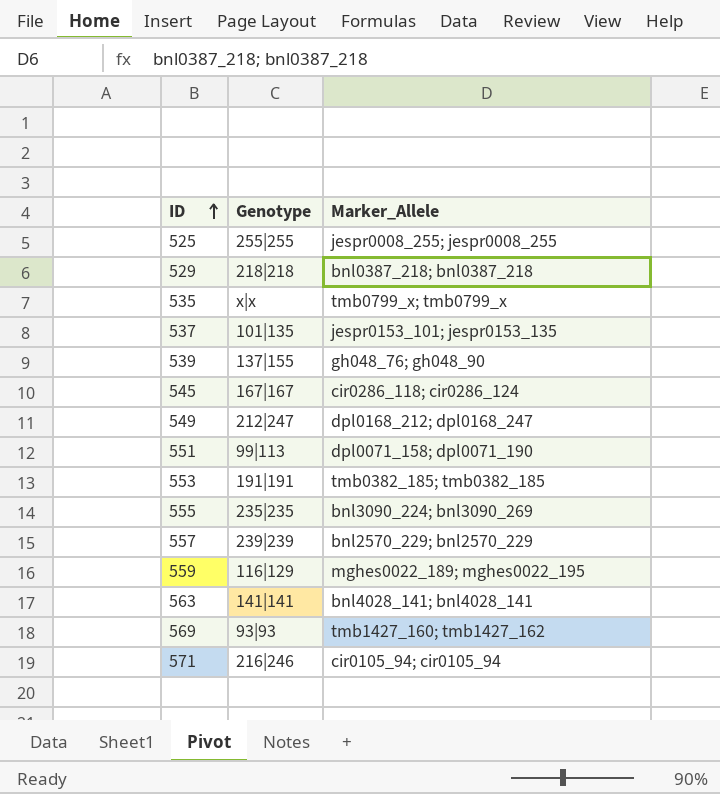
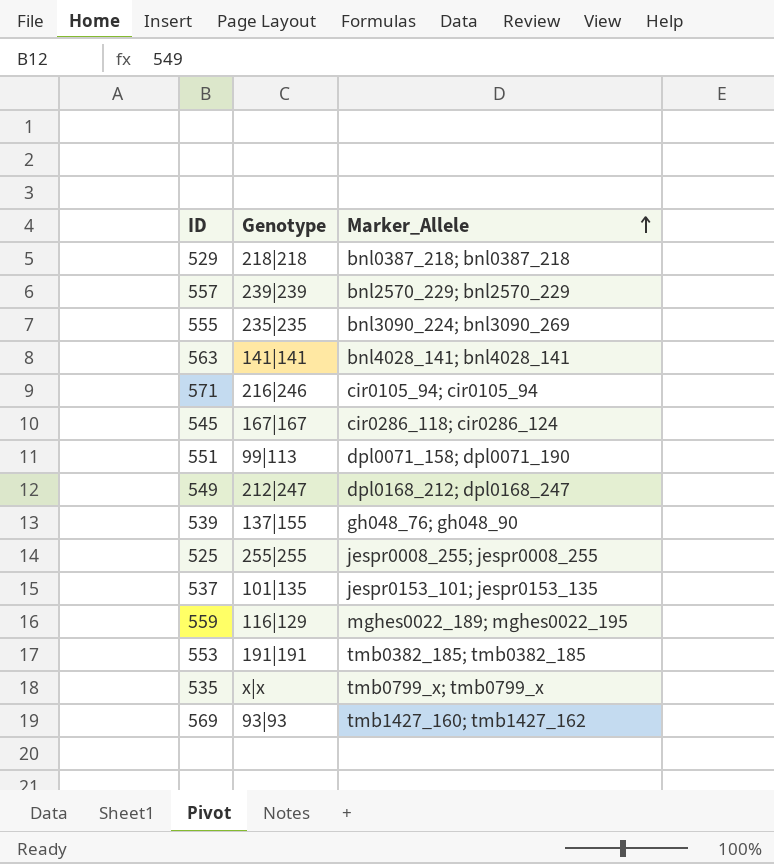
row order: ID ascending -> Marker_Allele ascending

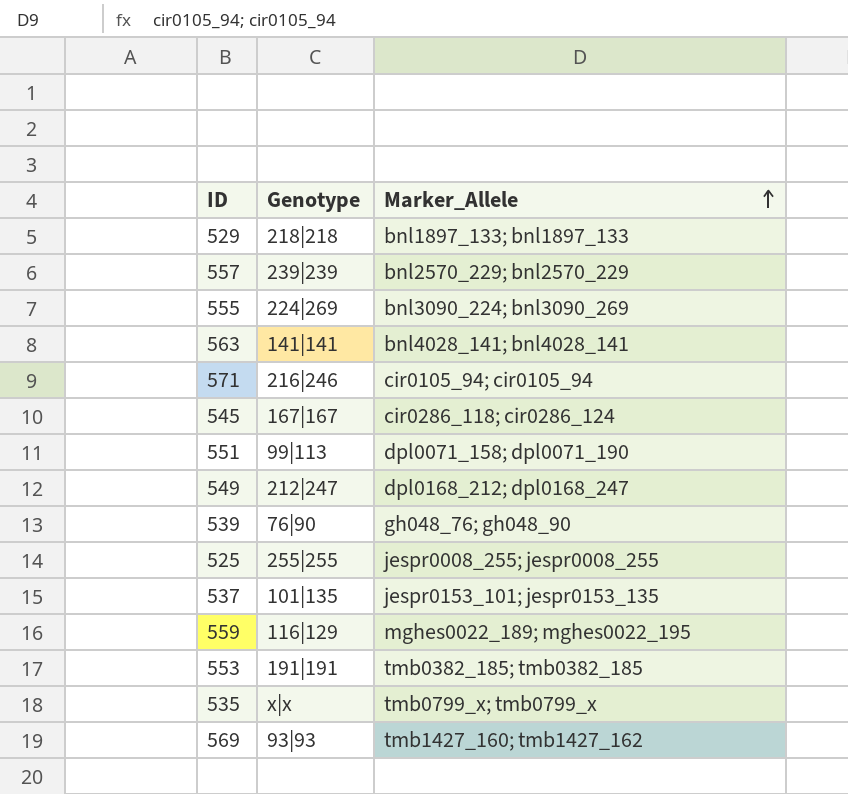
529 | Marker_Allele: bnl0387_218; bnl0387_218 -> bnl1897_133; bnl1897_133
555 | Genotype: 235|235 -> 224|269
539 | Genotype: 137|155 -> 76|90

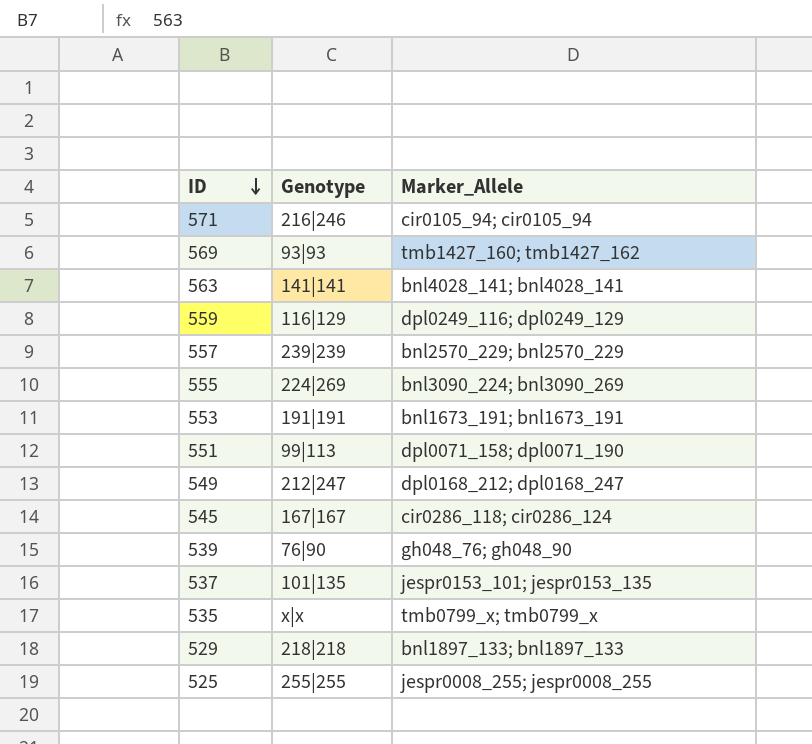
row order: Marker_Allele ascending -> ID descending
559 | Marker_Allele: mghes0022_189; mghes0022_195 -> dpl0249_116; dpl0249_129
553 | Marker_Allele: tmb0382_185; tmb0382_185 -> bnl1673_191; bnl1673_191

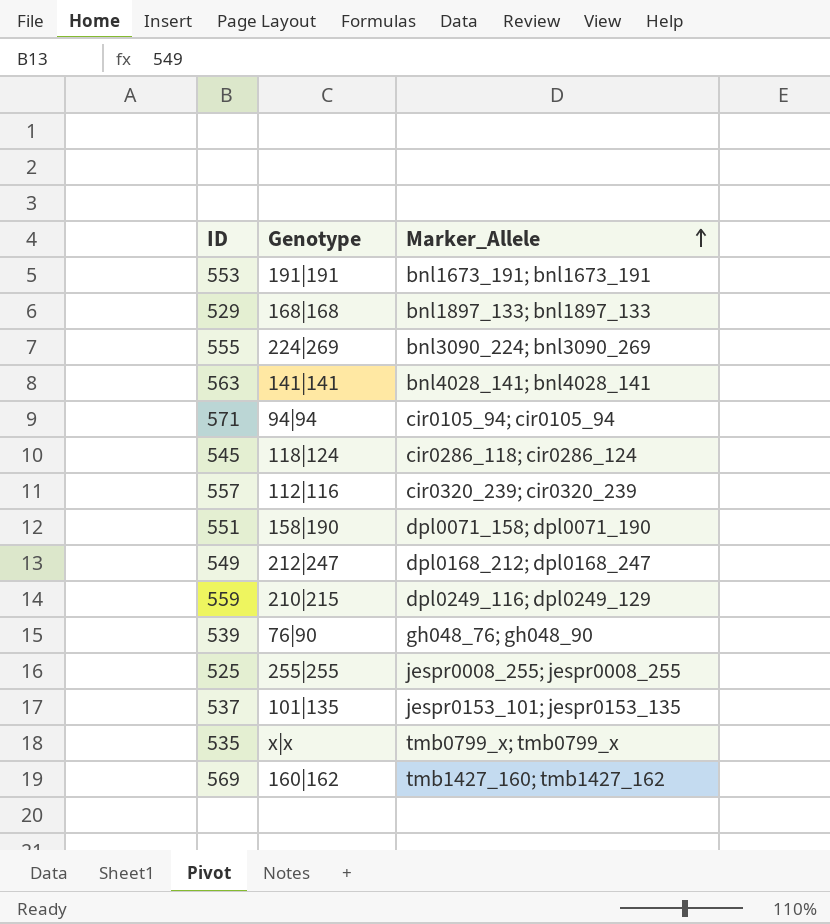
row order: ID descending -> Marker_Allele ascending
529 | Genotype: 218|218 -> 168|168
571 | Genotype: 216|246 -> 94|94
545 | Genotype: 167|167 -> 118|124
557 | Genotype: 239|239 -> 112|116
557 | Marker_Allele: bnl2570_229; bnl2570_229 -> cir0320_239; cir0320_239
551 | Genotype: 99|113 -> 158|190
559 | Genotype: 116|129 -> 210|215
569 | Genotype: 93|93 -> 160|162

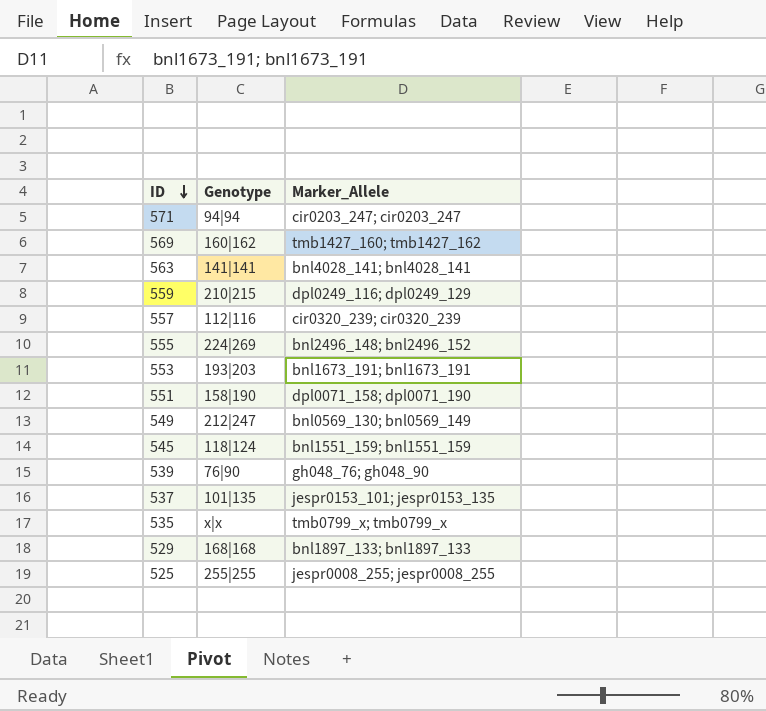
row order: Marker_Allele ascending -> ID descending
571 | Marker_Allele: cir0105_94; cir0105_94 -> cir0203_247; cir0203_247
555 | Marker_Allele: bnl3090_224; bnl3090_269 -> bnl2496_148; bnl2496_152
553 | Genotype: 191|191 -> 193|203
549 | Marker_Allele: dpl0168_212; dpl0168_247 -> bnl0569_130; bnl0569_149
545 | Marker_Allele: cir0286_118; cir0286_124 -> bnl1551_159; bnl1551_159

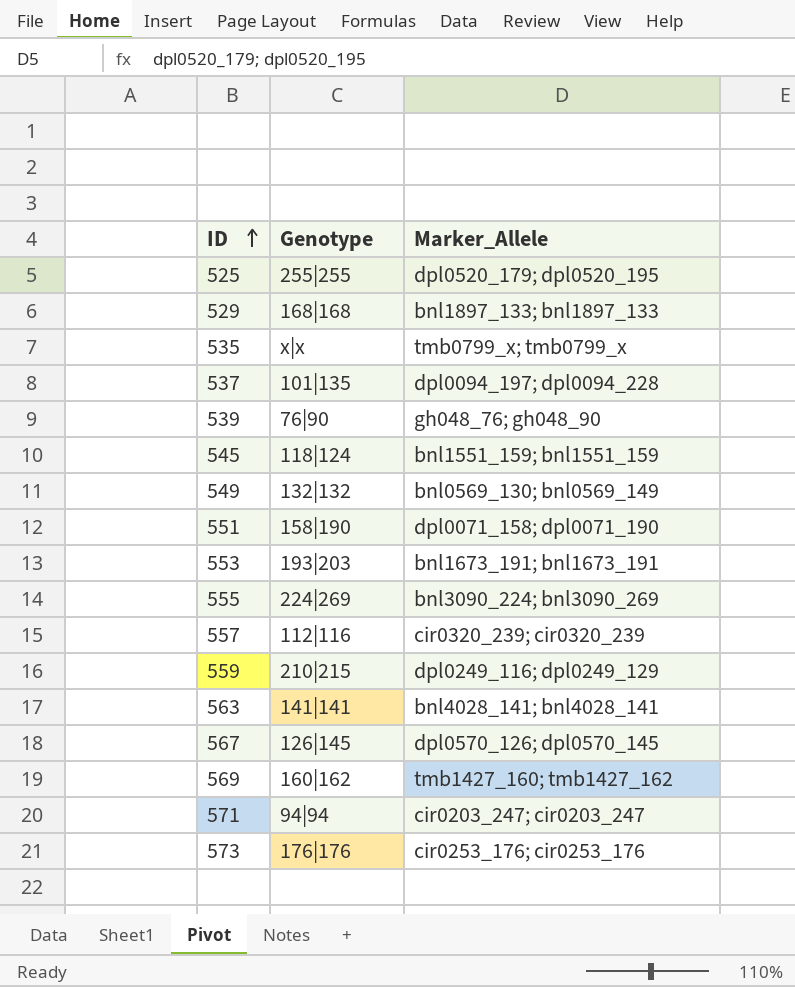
row order: ID descending -> ID ascending
525 | Marker_Allele: jespr0008_255; jespr0008_255 -> dpl0520_179; dpl0520_195
537 | Marker_Allele: jespr0153_101; jespr0153_135 -> dpl0094_197; dpl0094_228
549 | Genotype: 212|247 -> 132|132
555 | Marker_Allele: bnl2496_148; bnl2496_152 -> bnl3090_224; bnl3090_269
row 567: none -> 126|145 | dpl0570_126; dpl0570_145
row 573: none -> 176|176 | cir0253_176; cir0253_176

